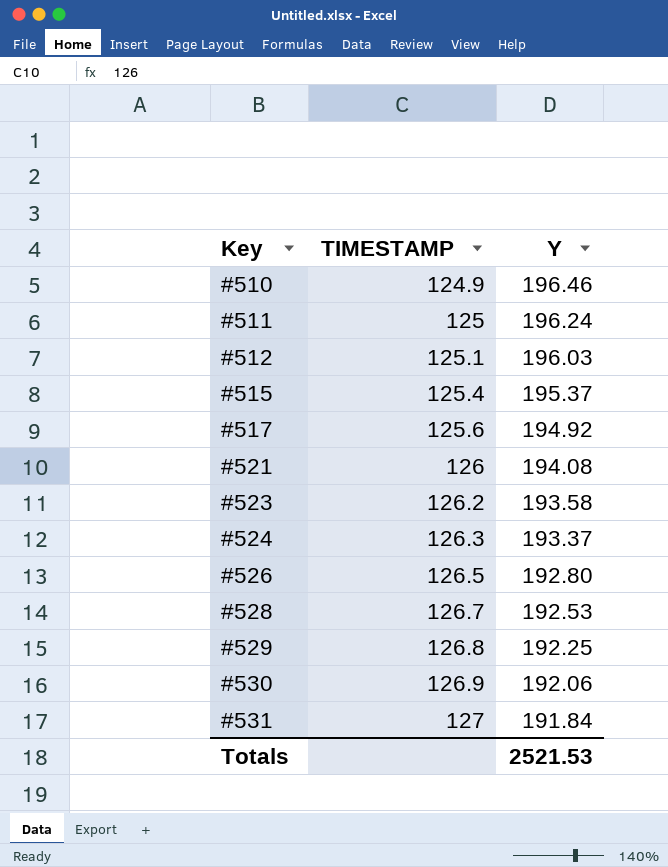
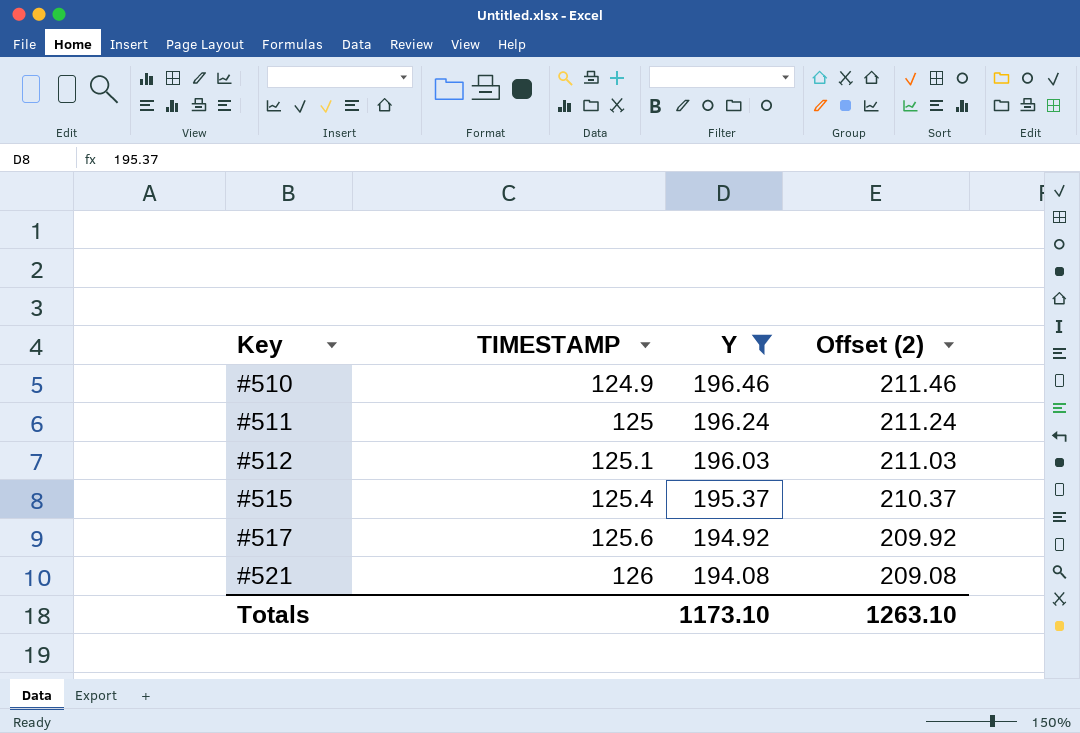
filter: none -> Y >= 194.08
column Offset (2) | formula: none -> [Y] + 15
Totals | Y: 2521.53 -> 1173.10

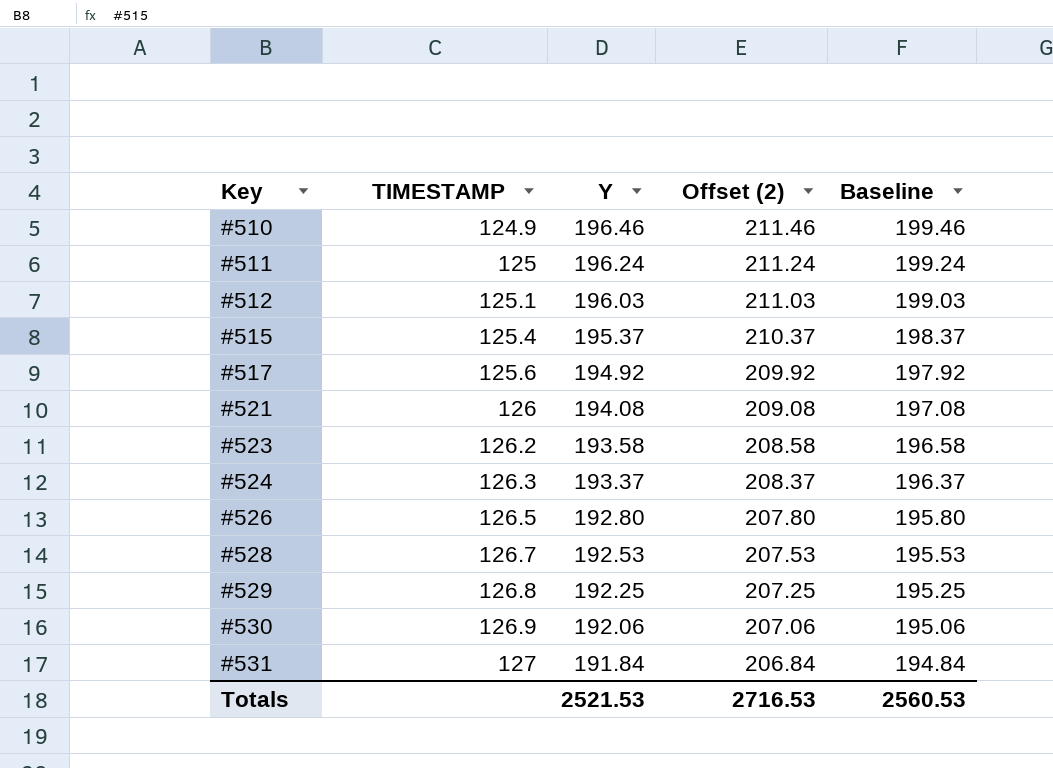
filter: Y >= 194.08 -> none
column Baseline | formula: none -> [Y] + 3
Totals | Y: 1173.10 -> 2521.53
Totals | Offset (2): 1263.10 -> 2716.53

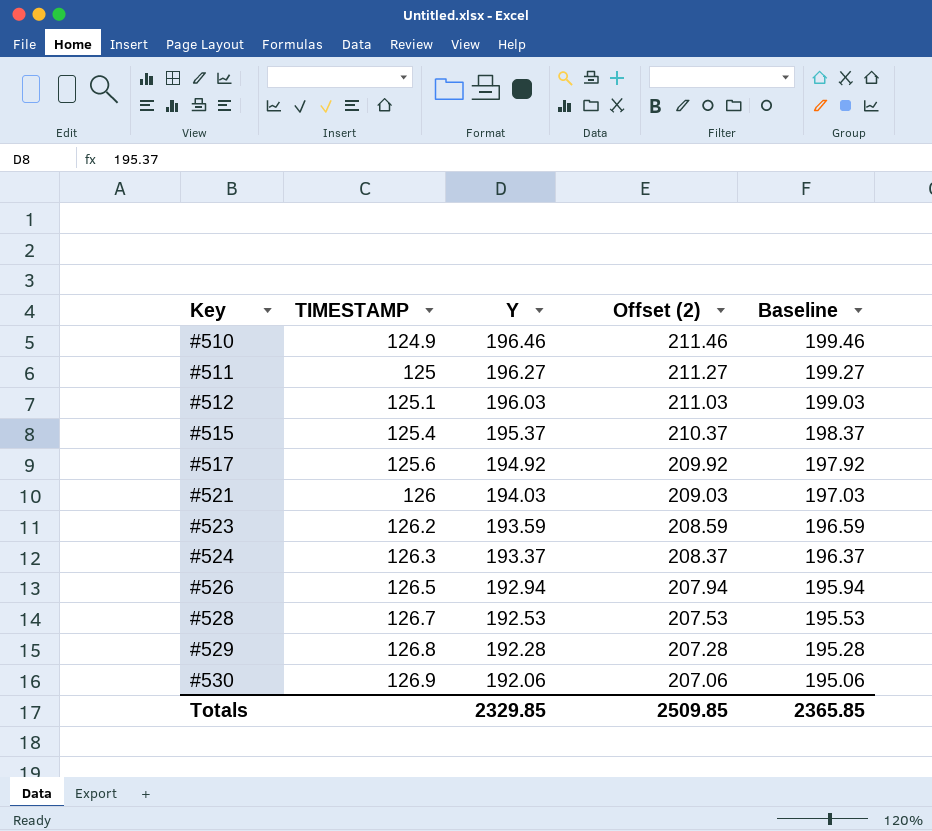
row #531: 127 | 191.84 | 206.84 | 194.84 -> none
#511 | Y: 196.24 -> 196.27
#511 | Offset (2): 211.24 -> 211.27
#511 | Baseline: 199.24 -> 199.27
#521 | Y: 194.08 -> 194.03
#521 | Offset (2): 209.08 -> 209.03
#521 | Baseline: 197.08 -> 197.03
#523 | Y: 193.58 -> 193.59
#523 | Offset (2): 208.58 -> 208.59
#523 | Baseline: 196.58 -> 196.59
#526 | Y: 192.80 -> 192.94
#526 | Offset (2): 207.80 -> 207.94
#526 | Baseline: 195.80 -> 195.94
#529 | Y: 192.25 -> 192.28
#529 | Offset (2): 207.25 -> 207.28
#529 | Baseline: 195.25 -> 195.28
Totals | Y: 2521.53 -> 2329.85
Totals | Offset (2): 2716.53 -> 2509.85
Totals | Baseline: 2560.53 -> 2365.85

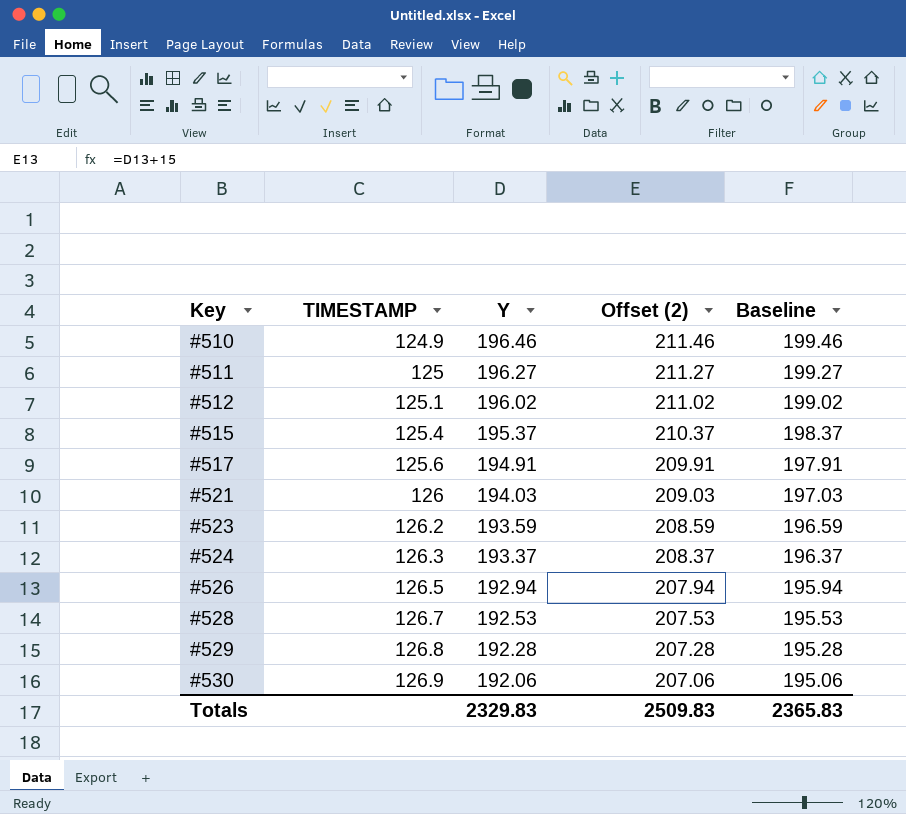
#512 | Y: 196.03 -> 196.02
#512 | Offset (2): 211.03 -> 211.02
#512 | Baseline: 199.03 -> 199.02
#517 | Y: 194.92 -> 194.91
#517 | Offset (2): 209.92 -> 209.91
#517 | Baseline: 197.92 -> 197.91
Totals | Y: 2329.85 -> 2329.83
Totals | Offset (2): 2509.85 -> 2509.83
Totals | Baseline: 2365.85 -> 2365.83

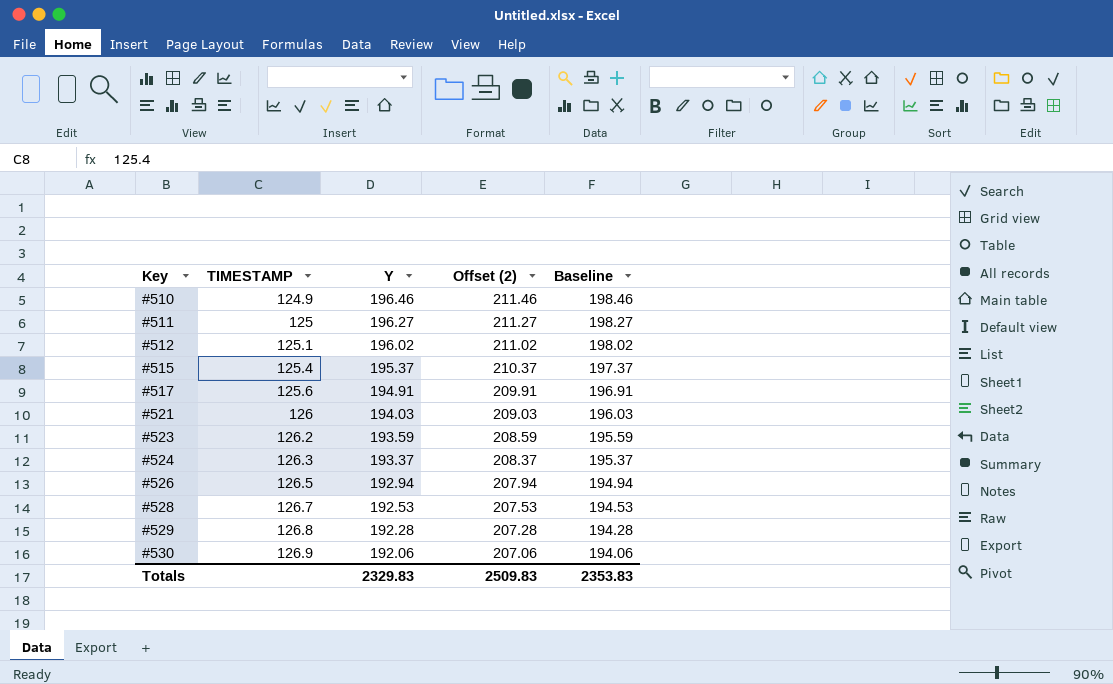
column Baseline | formula: [Y] + 3 -> [Y] + 2
Totals | Baseline: 2365.83 -> 2353.83

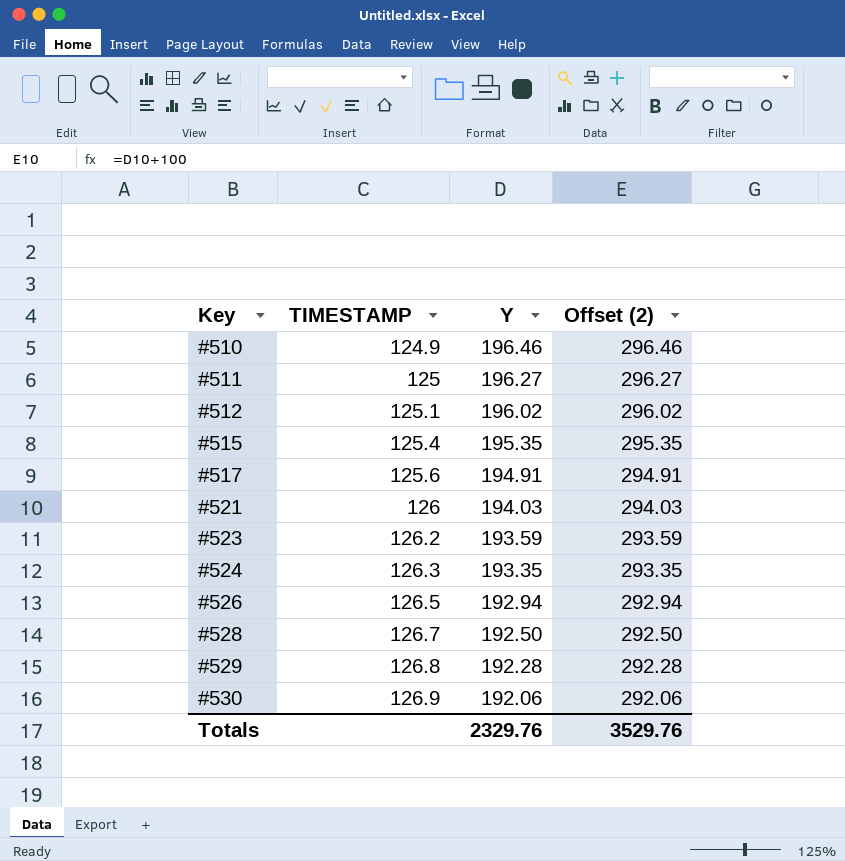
column Baseline | formula: [Y] + 2 -> none
column Offset (2) | formula: [Y] + 15 -> [Y] + 100
#515 | Y: 195.37 -> 195.35
#524 | Y: 193.37 -> 193.35
#528 | Y: 192.53 -> 192.50
Totals | Y: 2329.83 -> 2329.76
Totals | Offset (2): 2509.83 -> 3529.76

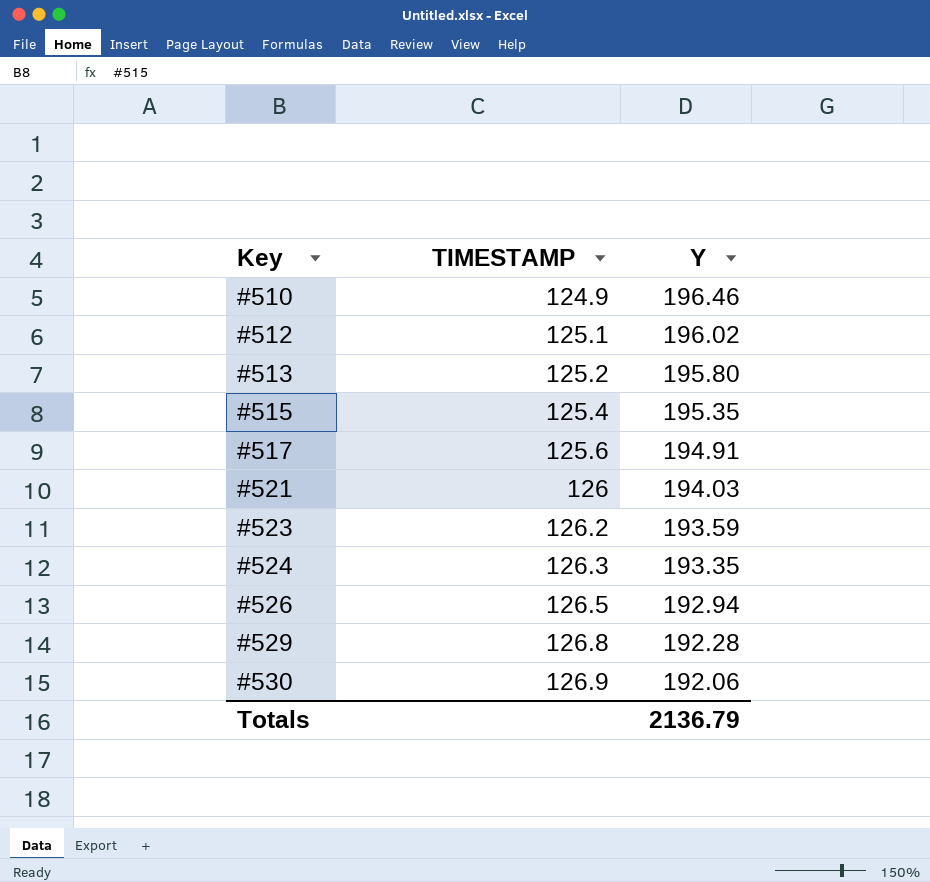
column Offset (2) | formula: [Y] + 100 -> none
row #511: 125 | 196.27 | 296.27 -> none
row #528: 126.7 | 192.50 | 292.50 -> none
row #513: none -> 125.2 | 195.80
Totals | Y: 2329.76 -> 2136.79

